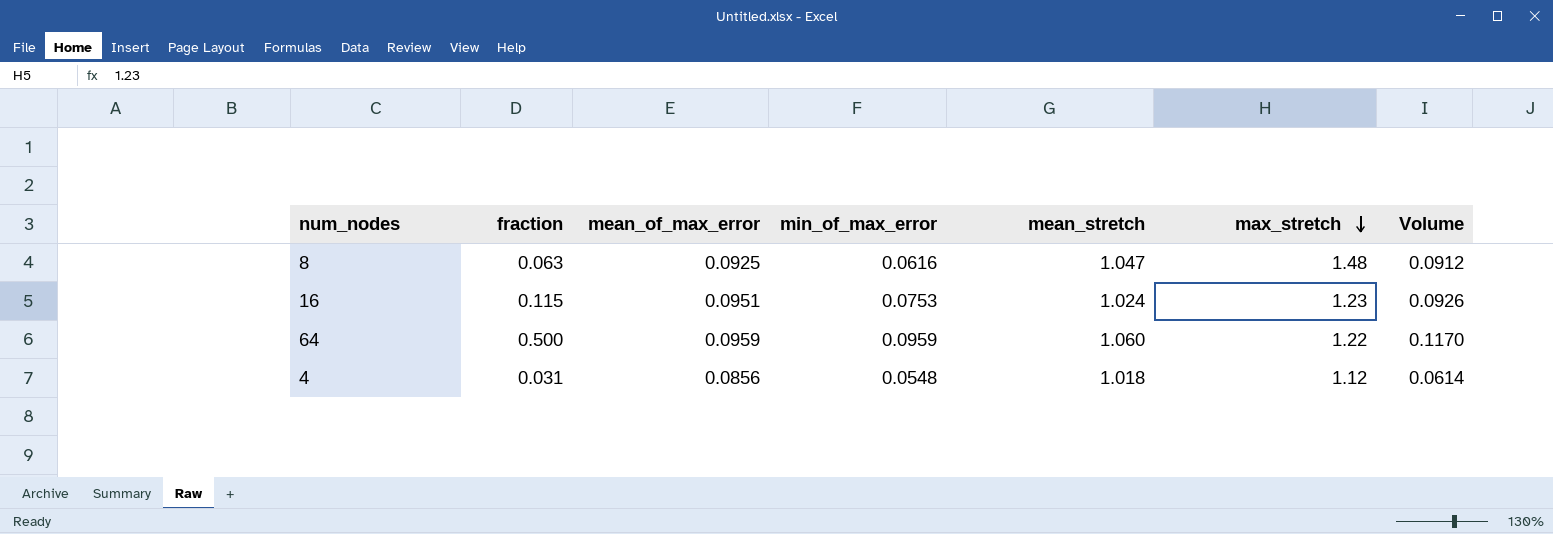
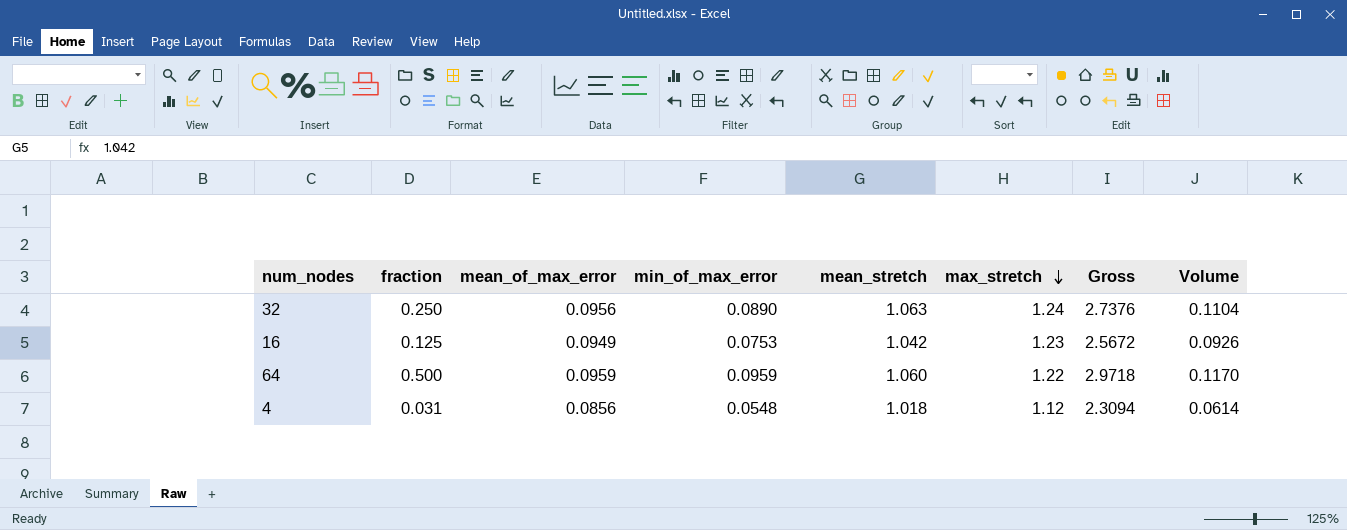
column Gross | formula: none -> [fraction] + [mean_of_max_error] + [min_of_max_error] + [mean_stretch] + [max_stretch]
row 8: 0.063 | 0.0925 | 0.0616 | 1.047 | 1.48 | 0.0912 -> none
row 32: none -> 0.250 | 0.0956 | 0.0890 | 1.063 | 1.24 | 2.7376 | 0.1104
16 | fraction: 0.115 -> 0.125
16 | mean_of_max_error: 0.0951 -> 0.0949
16 | mean_stretch: 1.024 -> 1.042

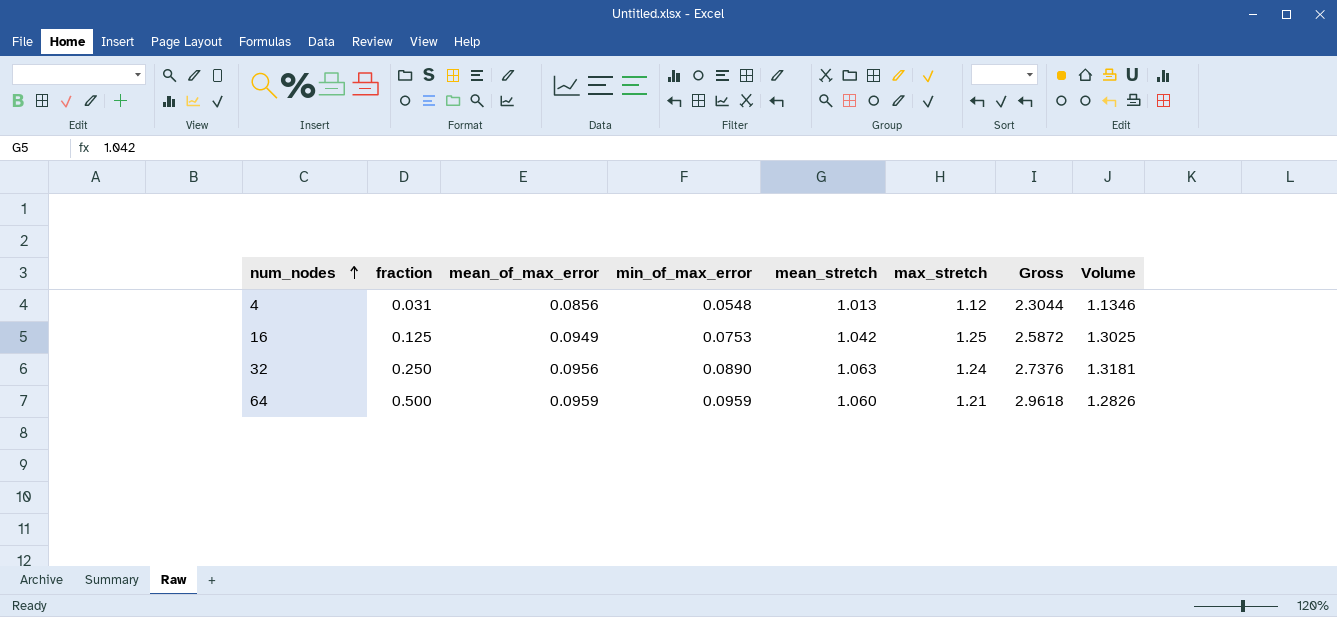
row order: max_stretch descending -> num_nodes ascending
column Volume | formula: [min_of_max_error] * [max_stretch] -> [mean_stretch] * [max_stretch]
4 | mean_stretch: 1.018 -> 1.013
4 | Gross: 2.3094 -> 2.3044
16 | max_stretch: 1.23 -> 1.25
16 | Gross: 2.5672 -> 2.5872
64 | max_stretch: 1.22 -> 1.21
64 | Gross: 2.9718 -> 2.9618

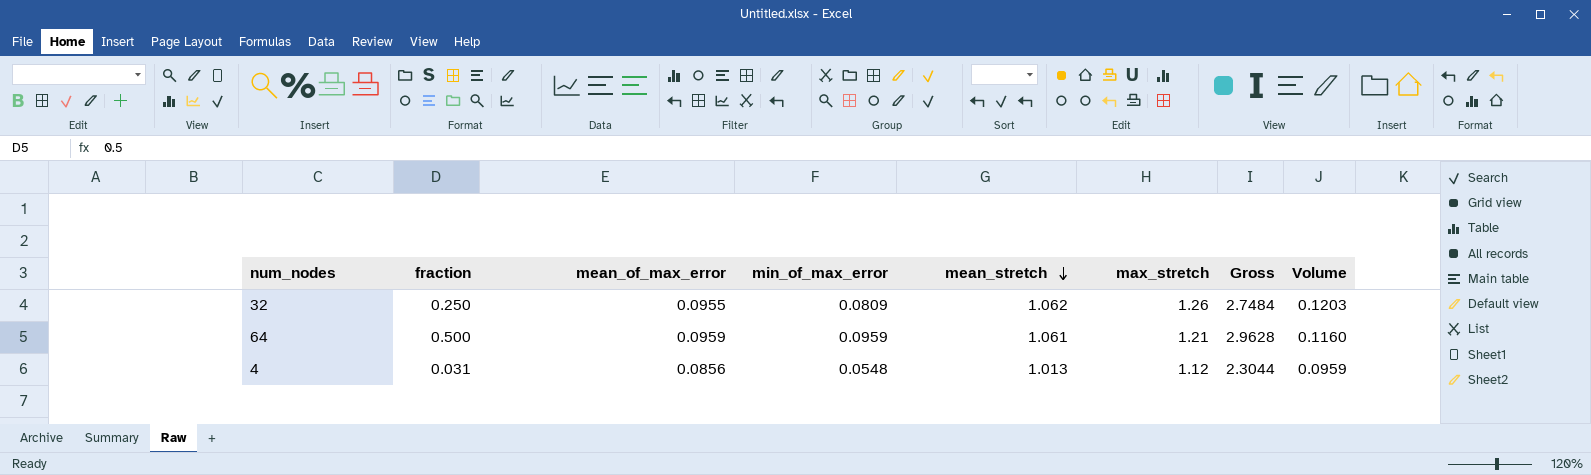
row order: num_nodes ascending -> mean_stretch descending
column Volume | formula: [mean_stretch] * [max_stretch] -> [mean_of_max_error] * [max_stretch]
row 16: 0.125 | 0.0949 | 0.0753 | 1.042 | 1.25 | 2.5872 | 1.3025 -> none
32 | mean_of_max_error: 0.0956 -> 0.0955
32 | min_of_max_error: 0.0890 -> 0.0809
32 | mean_stretch: 1.063 -> 1.062
32 | max_stretch: 1.24 -> 1.26
32 | Gross: 2.7376 -> 2.7484
64 | mean_stretch: 1.060 -> 1.061
64 | Gross: 2.9618 -> 2.9628

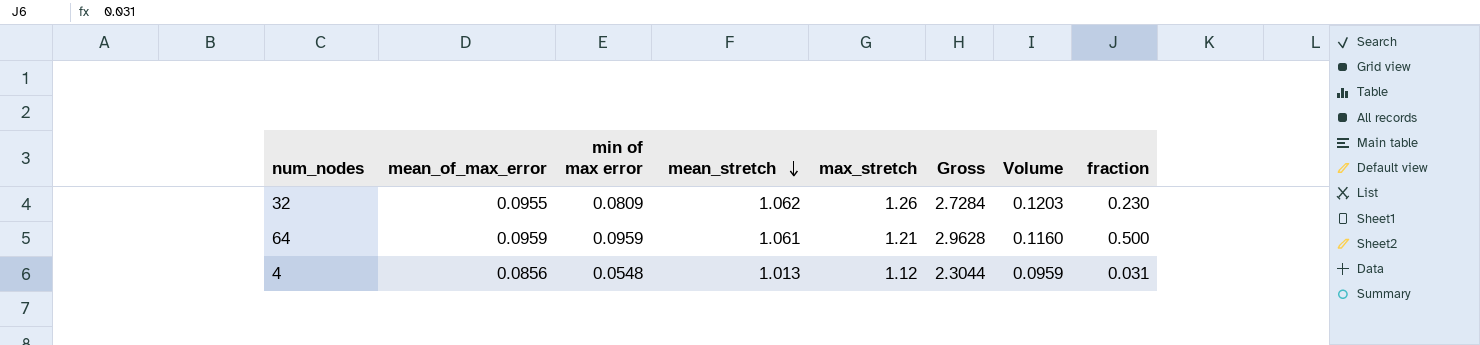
column name: min_of_max_error -> min of max error
column fraction | position: 2 -> 8
32 | Gross: 2.7484 -> 2.7284
32 | fraction: 0.250 -> 0.230

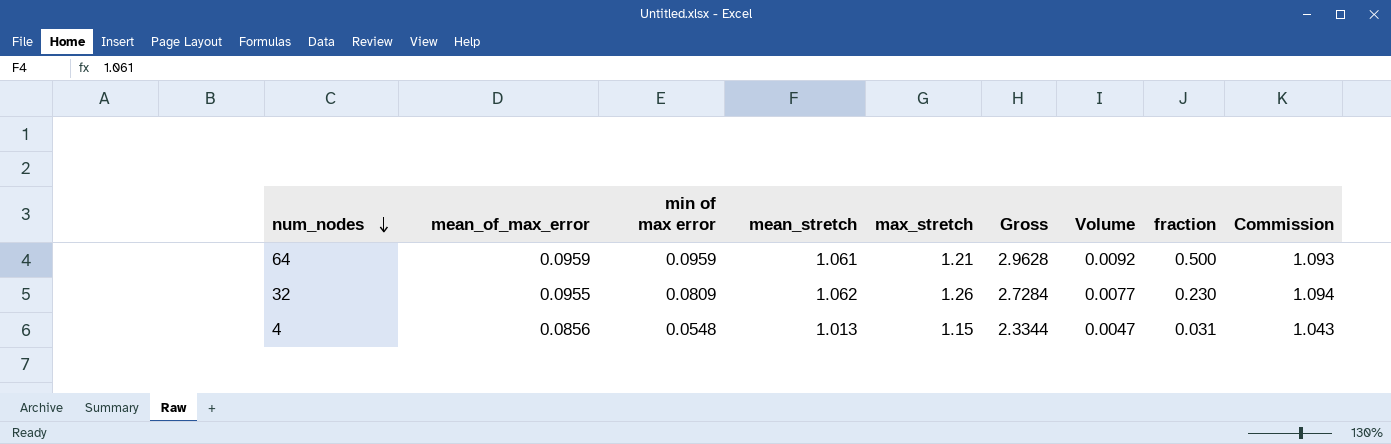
row order: mean_stretch descending -> num_nodes descending
column Volume | formula: [mean_of_max_error] * [max_stretch] -> [mean_of_max_error] * [min of max error]
column Commission | formula: none -> [mean_stretch] * 1.03
4 | max_stretch: 1.12 -> 1.15
4 | Gross: 2.3044 -> 2.3344

